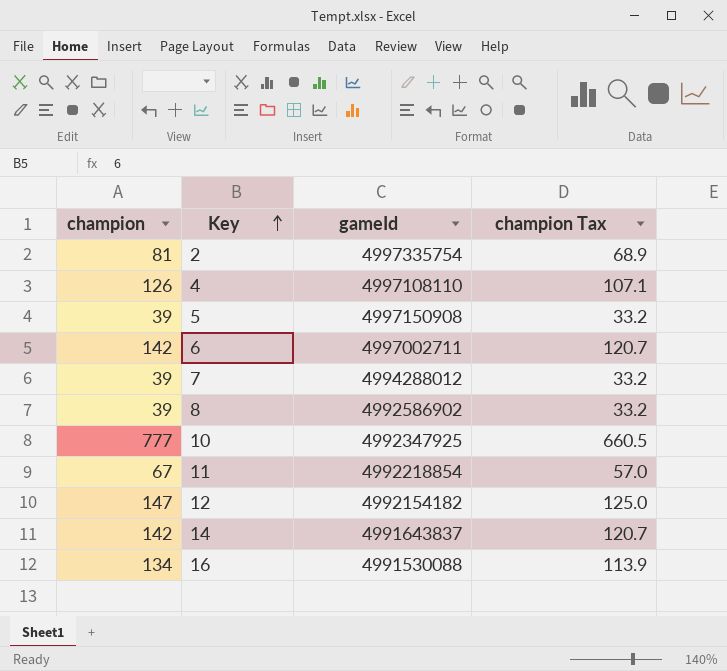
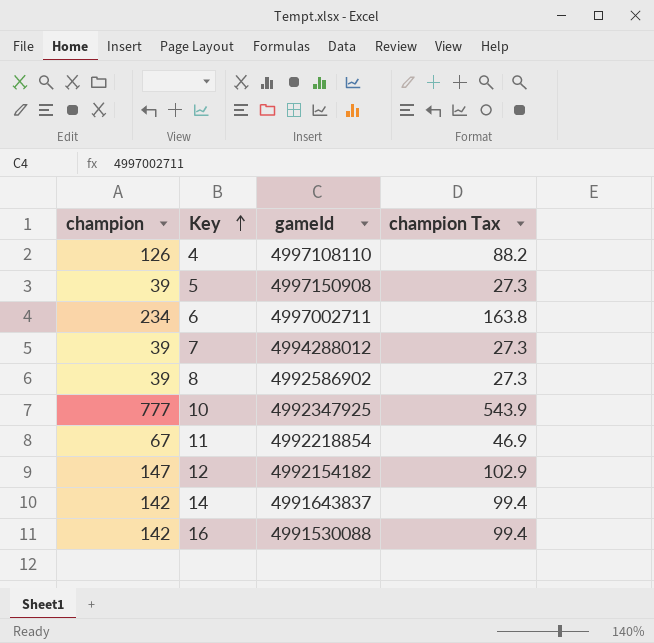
column champion Tax | formula: [champion] * 0.85 -> [champion] * 0.7
row 2: 81 | 4997335754 | 68.9 -> none
6 | champion: 142 -> 234
16 | champion: 134 -> 142

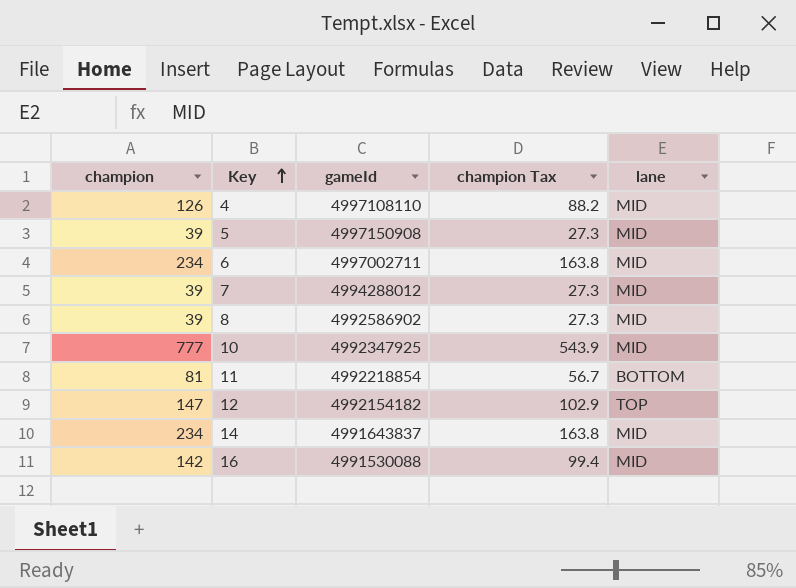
column lane | position: none -> 5
11 | champion: 67 -> 81
11 | champion Tax: 46.9 -> 56.7
14 | champion: 142 -> 234
14 | champion Tax: 99.4 -> 163.8

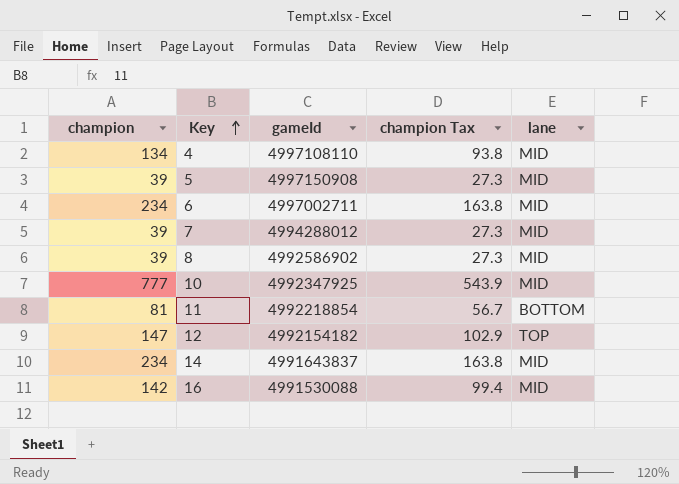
4 | champion: 126 -> 134
4 | champion Tax: 88.2 -> 93.8

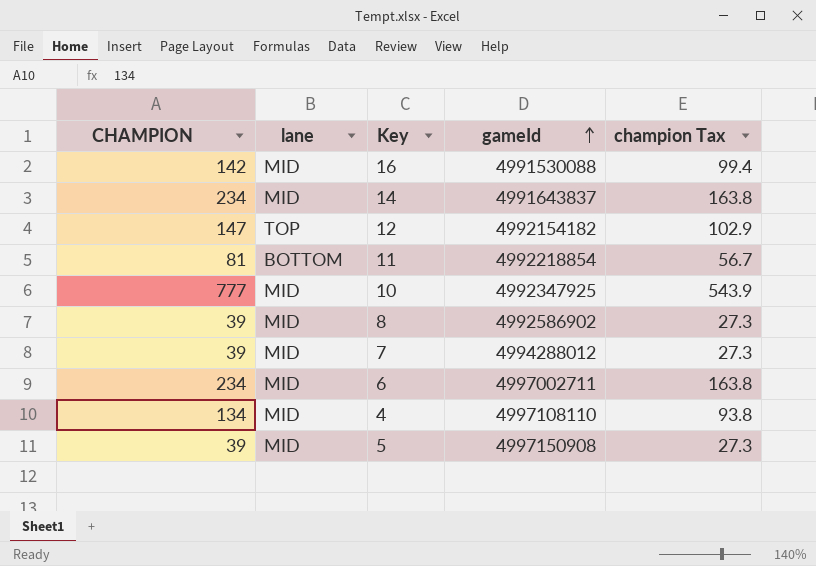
row order: Key ascending -> gameId ascending
column name: champion -> CHAMPION
column lane | position: 5 -> 2

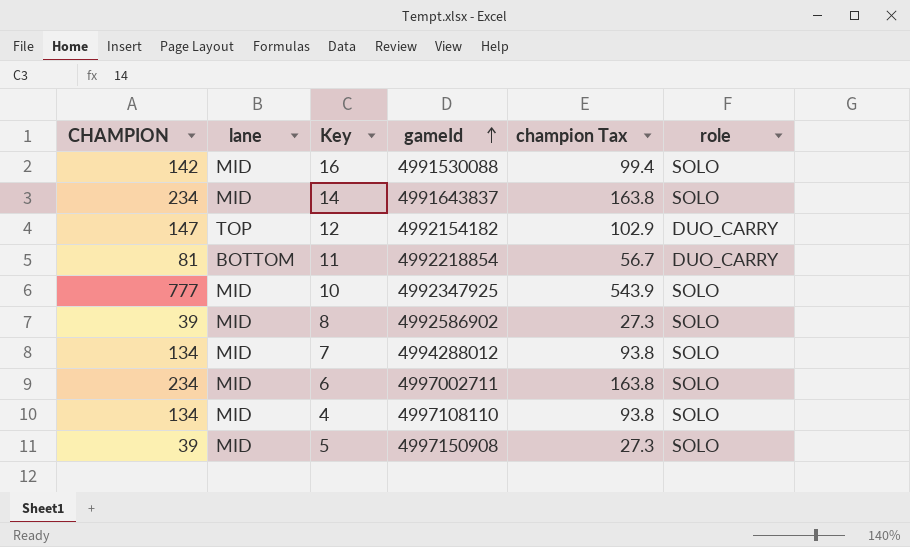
column role | position: none -> 6
7 | CHAMPION: 39 -> 134
7 | champion Tax: 27.3 -> 93.8

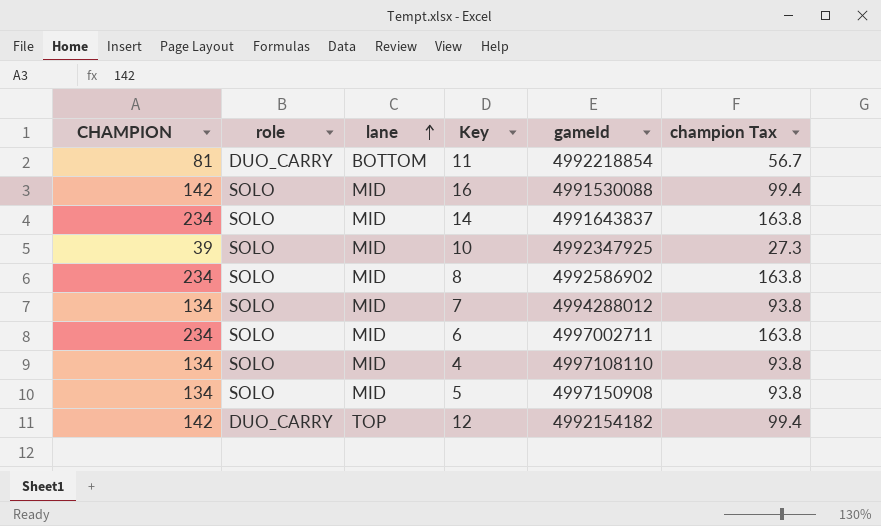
row order: gameId ascending -> lane ascending
column role | position: 6 -> 2
10 | CHAMPION: 777 -> 39
10 | champion Tax: 543.9 -> 27.3
8 | CHAMPION: 39 -> 234
8 | champion Tax: 27.3 -> 163.8
5 | CHAMPION: 39 -> 134
5 | champion Tax: 27.3 -> 93.8
12 | CHAMPION: 147 -> 142
12 | champion Tax: 102.9 -> 99.4

